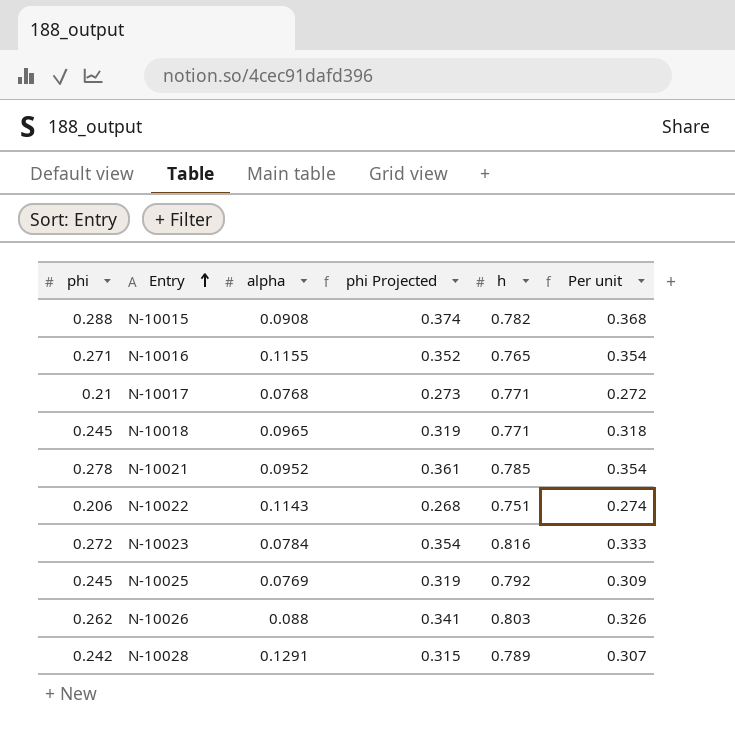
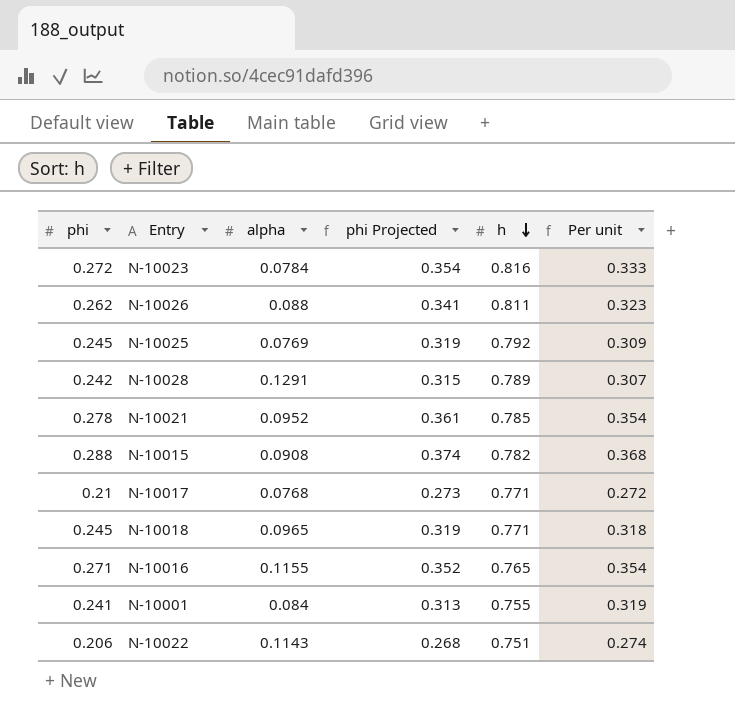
row order: Entry ascending -> h descending
N-10026 | h: 0.803 -> 0.811
N-10026 | Per unit: 0.326 -> 0.323
row N-10001: none -> 0.241 | 0.084 | 0.313 | 0.755 | 0.319

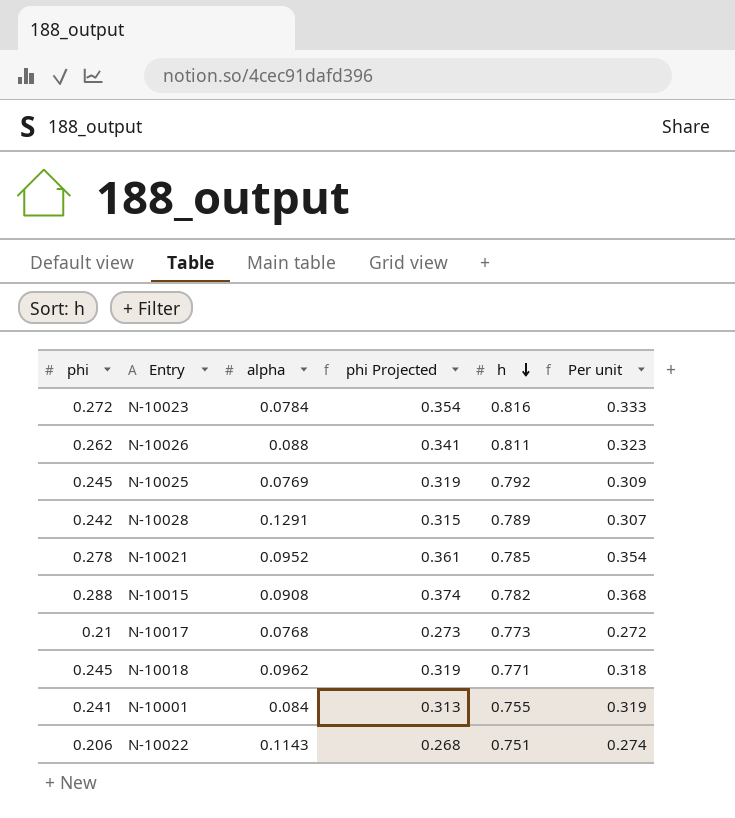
row N-10016: 0.271 | 0.1155 | 0.352 | 0.765 | 0.354 -> none
N-10017 | h: 0.771 -> 0.773
N-10018 | alpha: 0.0965 -> 0.0962

